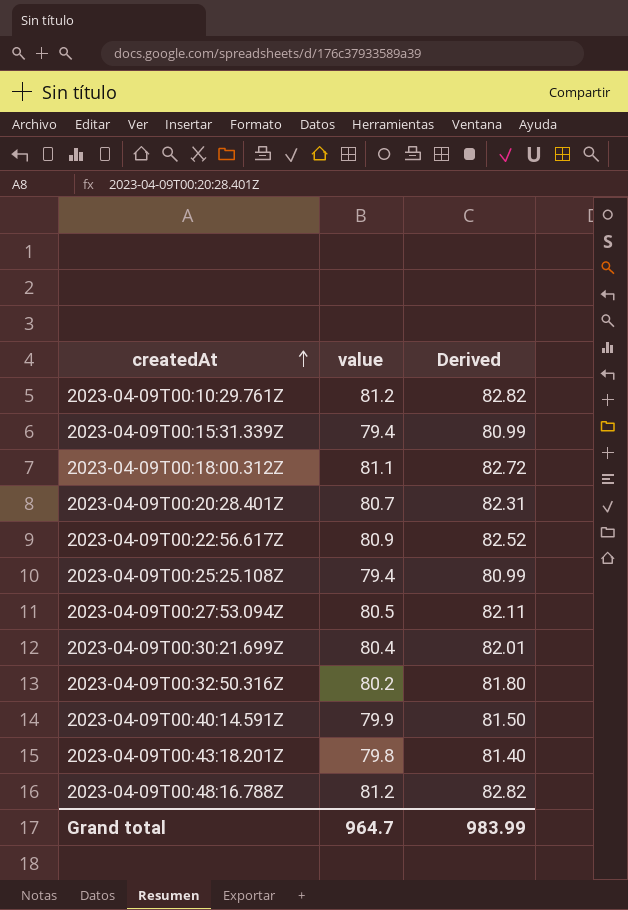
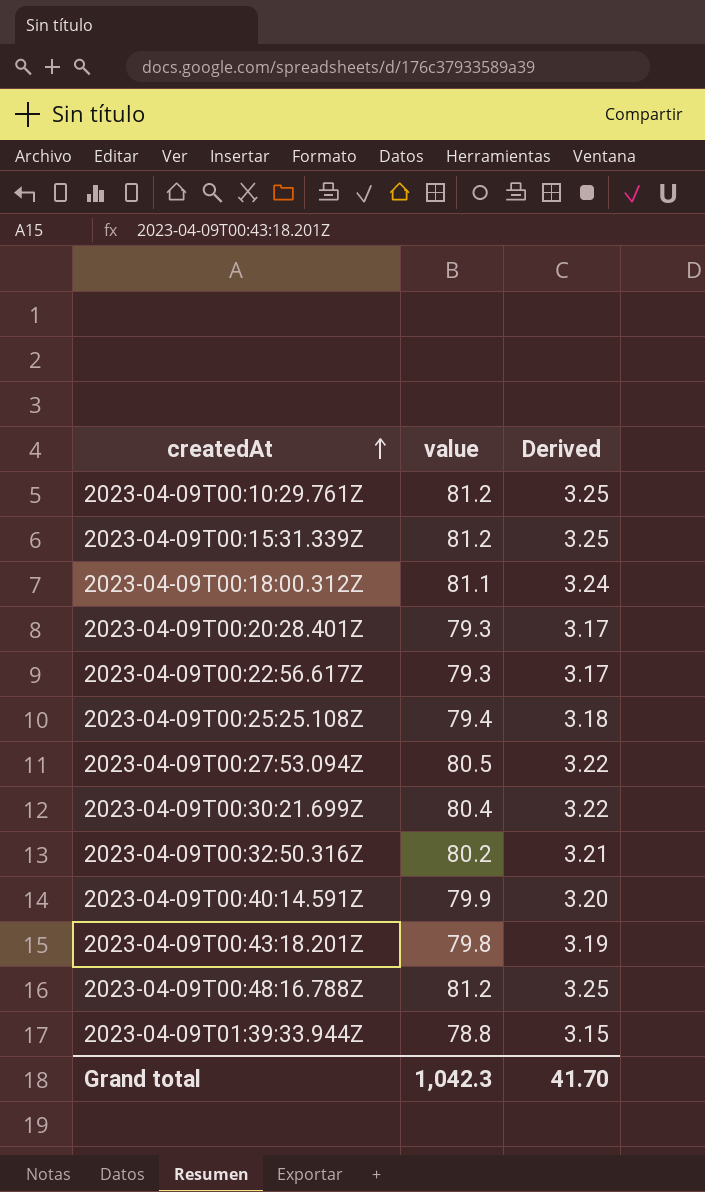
column Derived | formula: [value] * 1.02 -> [value] * 0.04
2023-04-09T00:15:31.339Z | value: 79.4 -> 81.2
2023-04-09T00:20:28.401Z | value: 80.7 -> 79.3
2023-04-09T00:22:56.617Z | value: 80.9 -> 79.3
row 2023-04-09T01:39:33.944Z: none -> 78.8 | 3.15
Grand total | value: 964.7 -> 1,042.3
Grand total | Derived: 983.99 -> 41.70

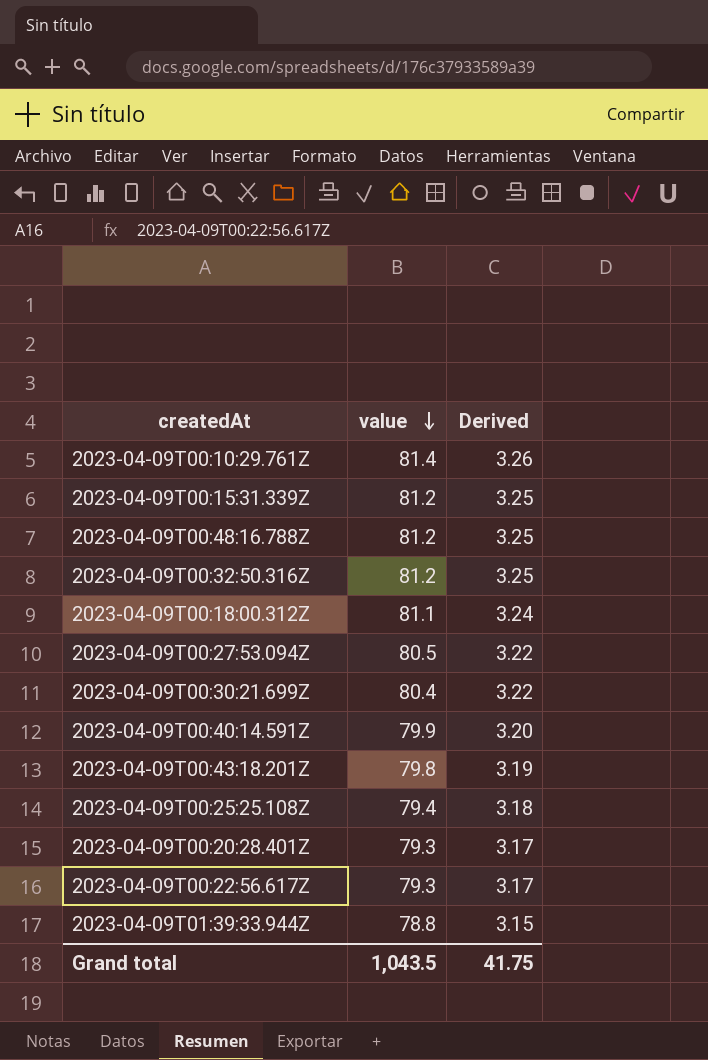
row order: createdAt ascending -> value descending
2023-04-09T00:10:29.761Z | value: 81.2 -> 81.4
2023-04-09T00:10:29.761Z | Derived: 3.25 -> 3.26
2023-04-09T00:32:50.316Z | value: 80.2 -> 81.2
2023-04-09T00:32:50.316Z | Derived: 3.21 -> 3.25
Grand total | value: 1,042.3 -> 1,043.5
Grand total | Derived: 41.70 -> 41.75

